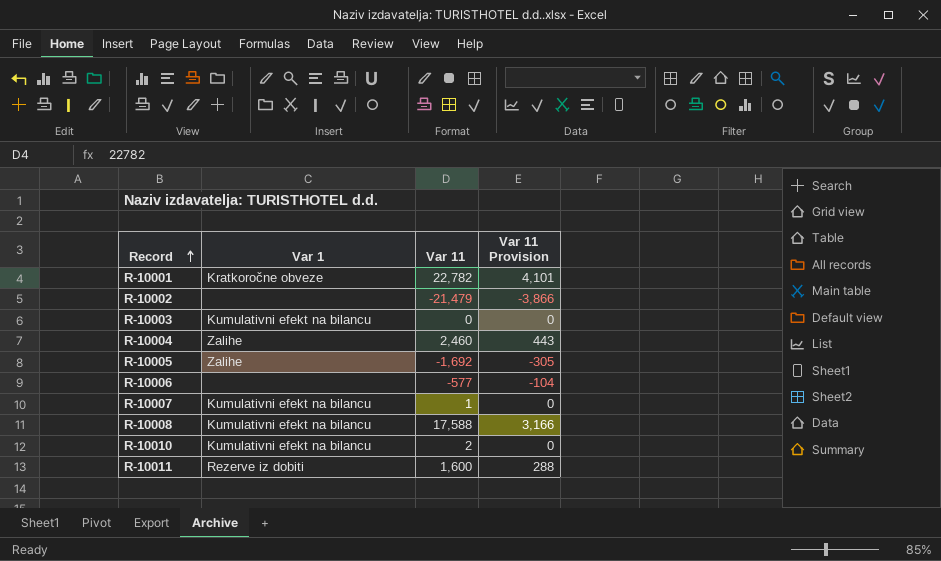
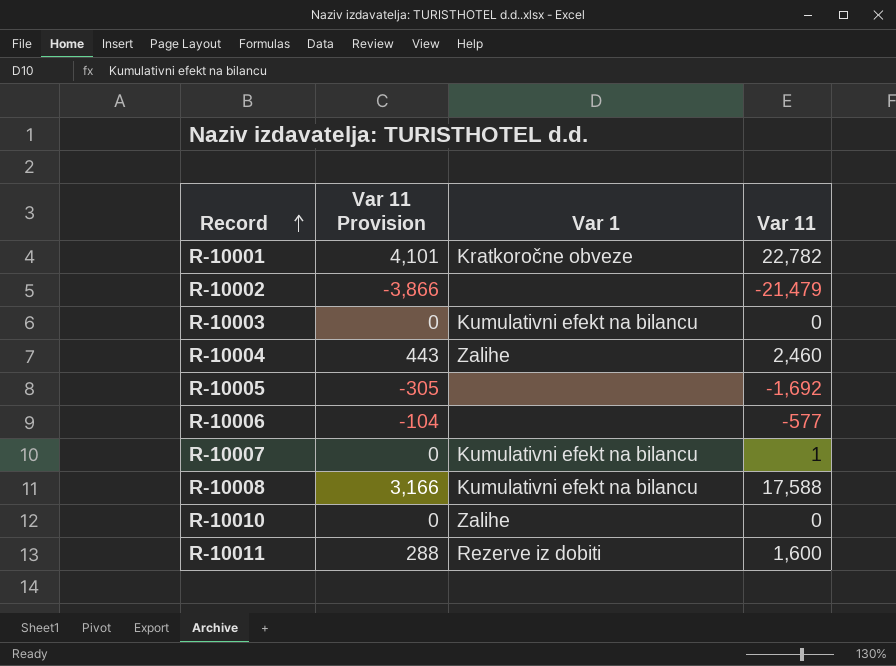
column Var 11 Provision | position: 4 -> 2
R-10005 | Var 1: Zalihe -> none
R-10010 | Var 1: Kumulativni efekt na bilancu -> Zalihe
R-10010 | Var 11: 2 -> 0

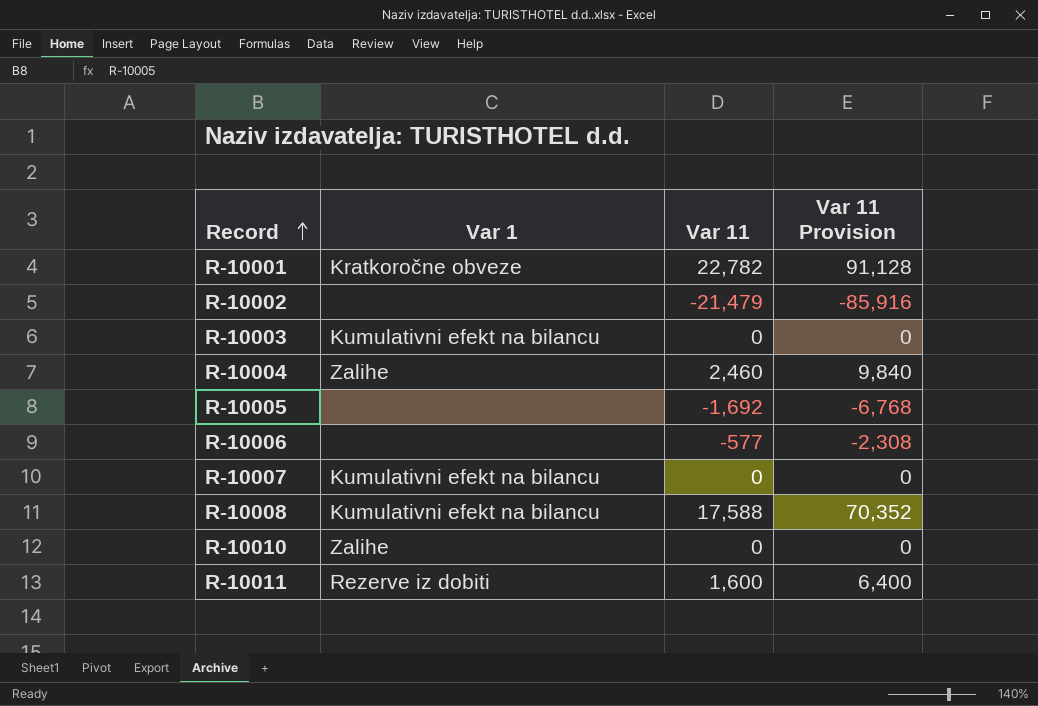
column Var 11 Provision | formula: [Var 11] * 0.18 -> [Var 11] * 4
column Var 11 Provision | position: 2 -> 4
R-10007 | Var 11: 1 -> 0

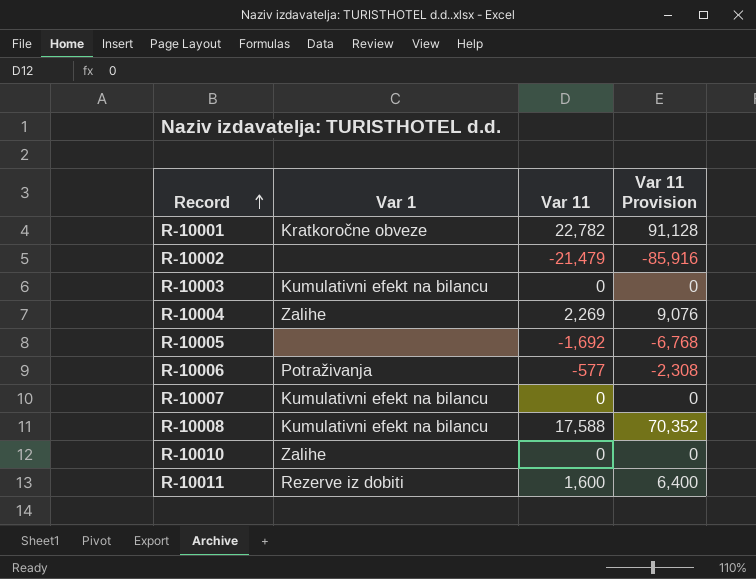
R-10004 | Var 11: 2,460 -> 2,269
R-10004 | Var 11 Provision: 9,840 -> 9,076
R-10006 | Var 1: none -> Potraživanja

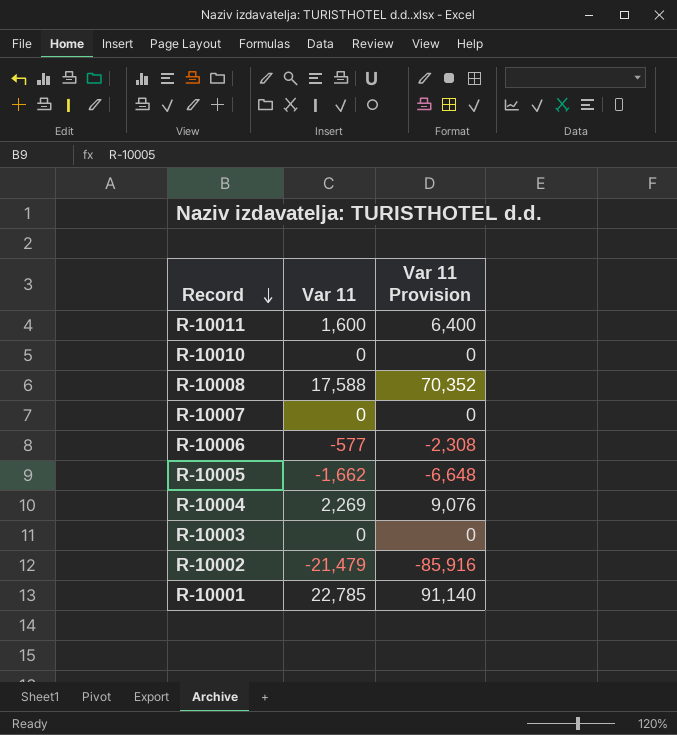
row order: Record ascending -> Record descending
column Var 1 | position: 2 -> none
R-10005 | Var 11: -1,692 -> -1,662
R-10005 | Var 11 Provision: -6,768 -> -6,648
R-10001 | Var 11: 22,782 -> 22,785
R-10001 | Var 11 Provision: 91,128 -> 91,140

